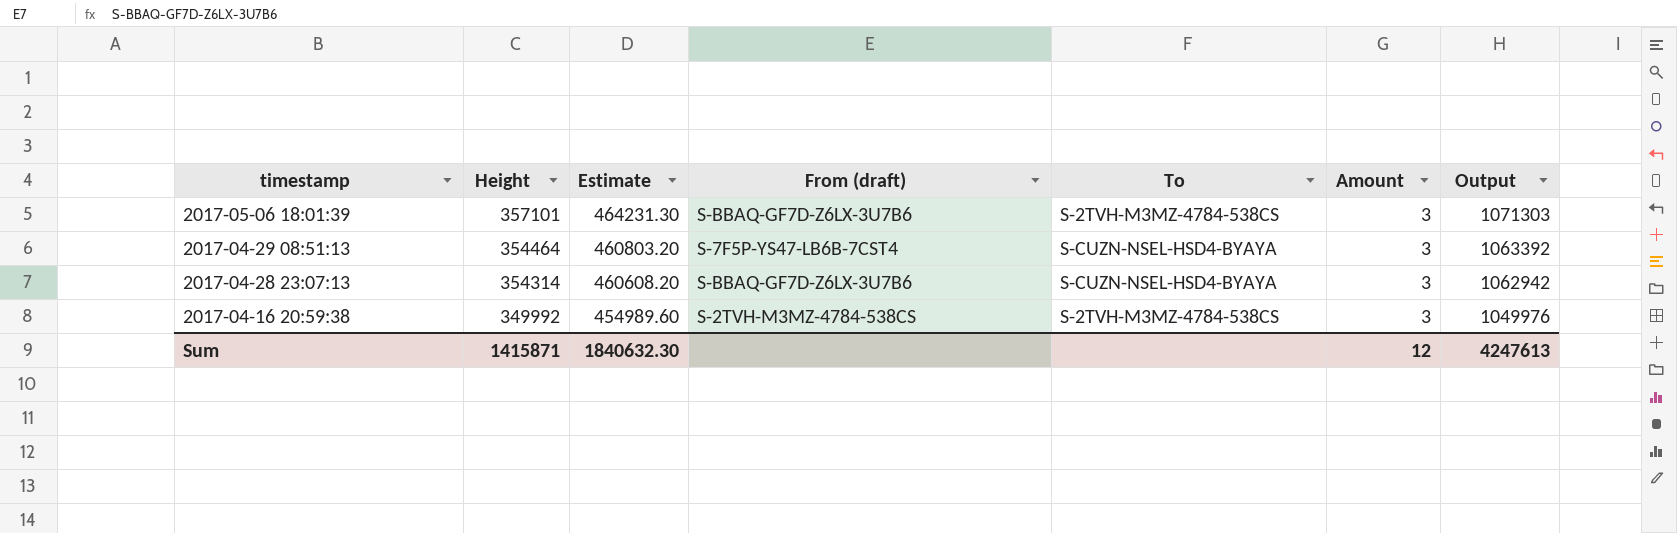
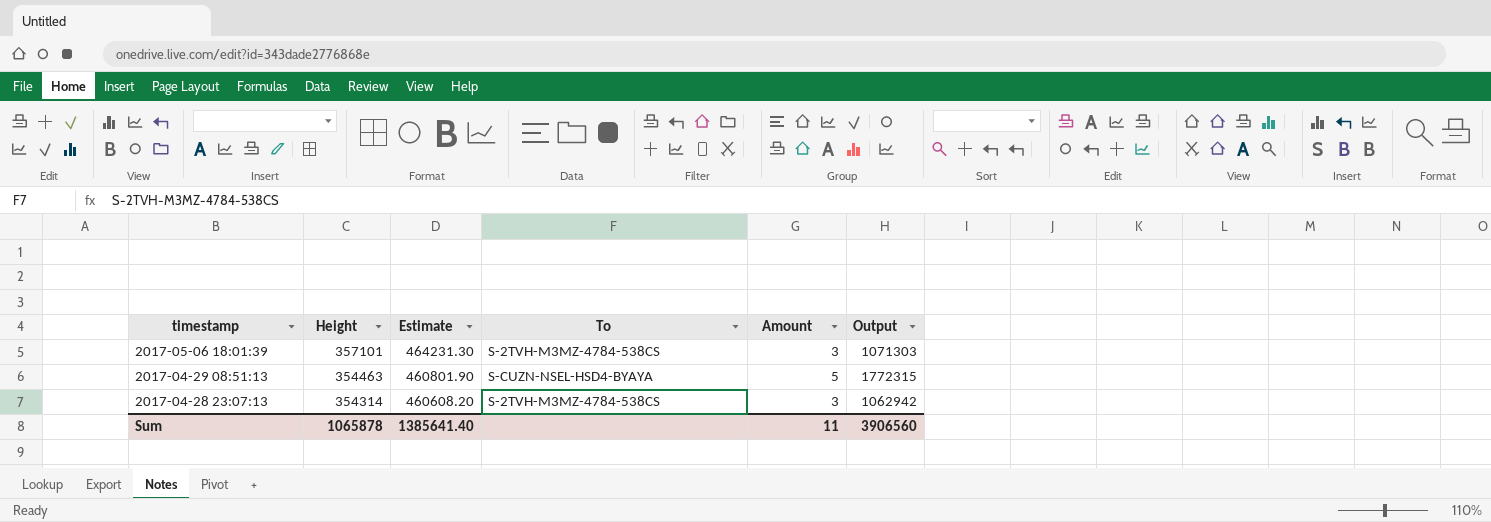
column From (draft) | position: 4 -> none
row 2017-04-16 20:59:38: 349992 | 454989.60 | S-2TVH-M3MZ-4784-538CS | S-2TVH-M3MZ-4784-538CS | 3 | 1049976 -> none
2017-04-29 08:51:13 | Height: 354464 -> 354463
2017-04-29 08:51:13 | Estimate: 460803.20 -> 460801.90
2017-04-29 08:51:13 | Amount: 3 -> 5
2017-04-29 08:51:13 | Output: 1063392 -> 1772315
2017-04-28 23:07:13 | To: S-CUZN-NSEL-HSD4-BYAYA -> S-2TVH-M3MZ-4784-538CS
Sum | Height: 1415871 -> 1065878
Sum | Estimate: 1840632.30 -> 1385641.40
Sum | Amount: 12 -> 11
Sum | Output: 4247613 -> 3906560

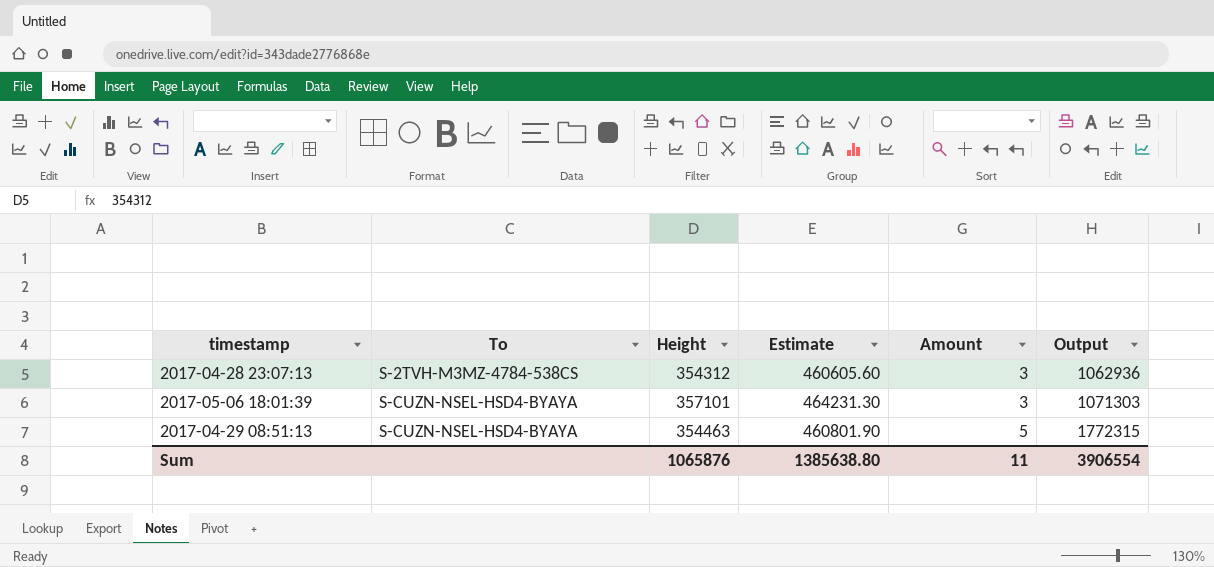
row order: timestamp descending -> To ascending
column To | position: 4 -> 2
2017-04-28 23:07:13 | Height: 354314 -> 354312
2017-04-28 23:07:13 | Estimate: 460608.20 -> 460605.60
2017-04-28 23:07:13 | Output: 1062942 -> 1062936
2017-05-06 18:01:39 | To: S-2TVH-M3MZ-4784-538CS -> S-CUZN-NSEL-HSD4-BYAYA
Sum | Height: 1065878 -> 1065876
Sum | Estimate: 1385641.40 -> 1385638.80
Sum | Output: 3906560 -> 3906554

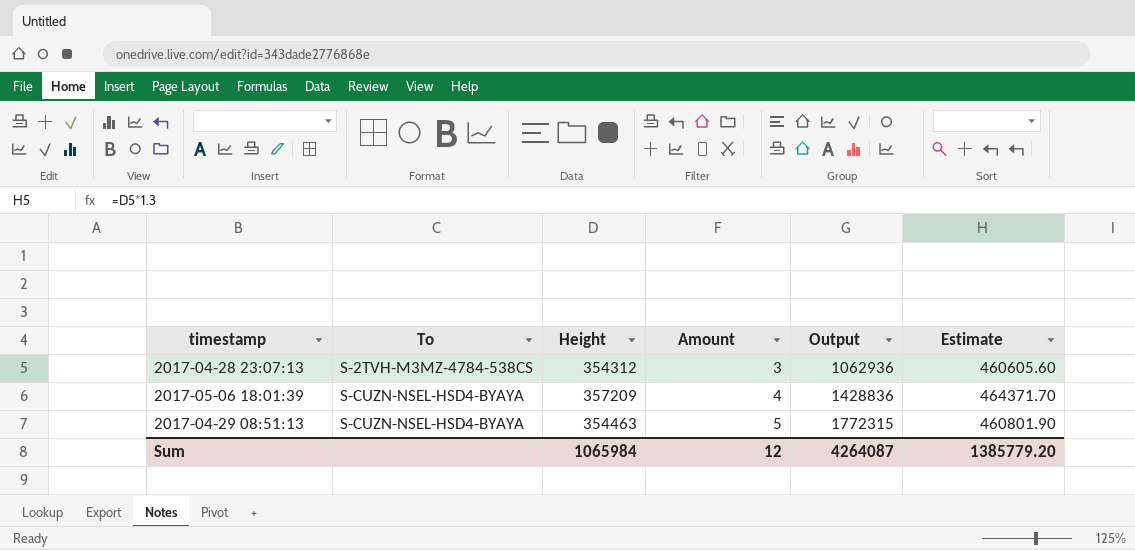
column Estimate | position: 4 -> 6
2017-05-06 18:01:39 | Height: 357101 -> 357209
2017-05-06 18:01:39 | Amount: 3 -> 4
2017-05-06 18:01:39 | Output: 1071303 -> 1428836
2017-05-06 18:01:39 | Estimate: 464231.30 -> 464371.70
Sum | Height: 1065876 -> 1065984
Sum | Amount: 11 -> 12
Sum | Output: 3906554 -> 4264087
Sum | Estimate: 1385638.80 -> 1385779.20

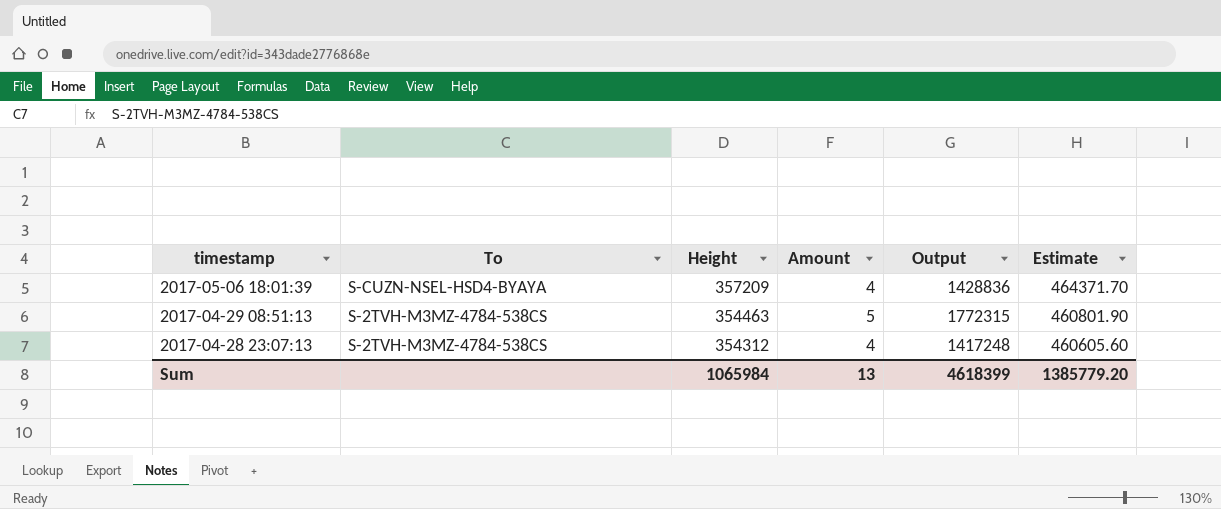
row order: To ascending -> timestamp descending
2017-04-29 08:51:13 | To: S-CUZN-NSEL-HSD4-BYAYA -> S-2TVH-M3MZ-4784-538CS
2017-04-28 23:07:13 | Amount: 3 -> 4
2017-04-28 23:07:13 | Output: 1062936 -> 1417248
Sum | Amount: 12 -> 13
Sum | Output: 4264087 -> 4618399

